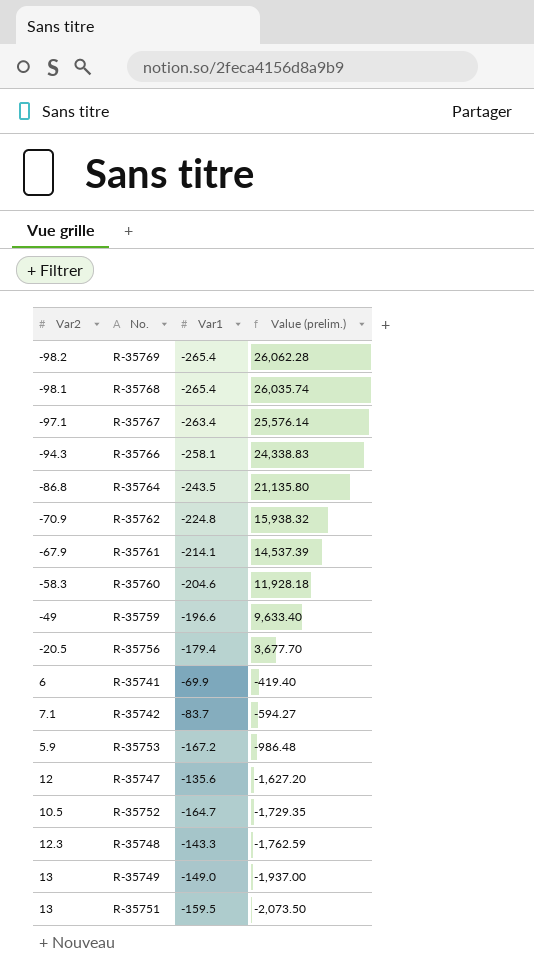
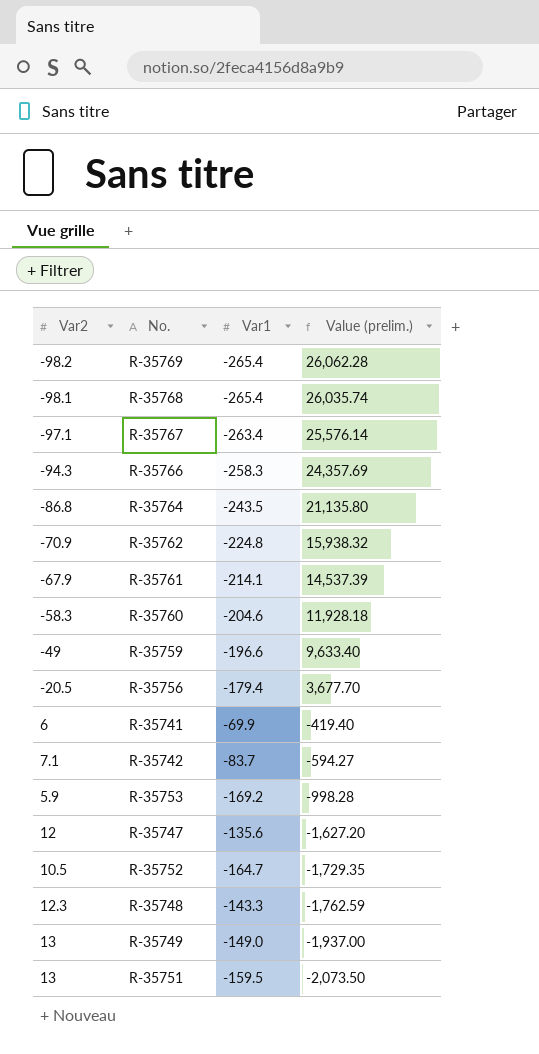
R-35766 | Var1: -258.1 -> -258.3
R-35766 | Value (prelim.): 24,338.83 -> 24,357.69
R-35753 | Var1: -167.2 -> -169.2
R-35753 | Value (prelim.): -986.48 -> -998.28

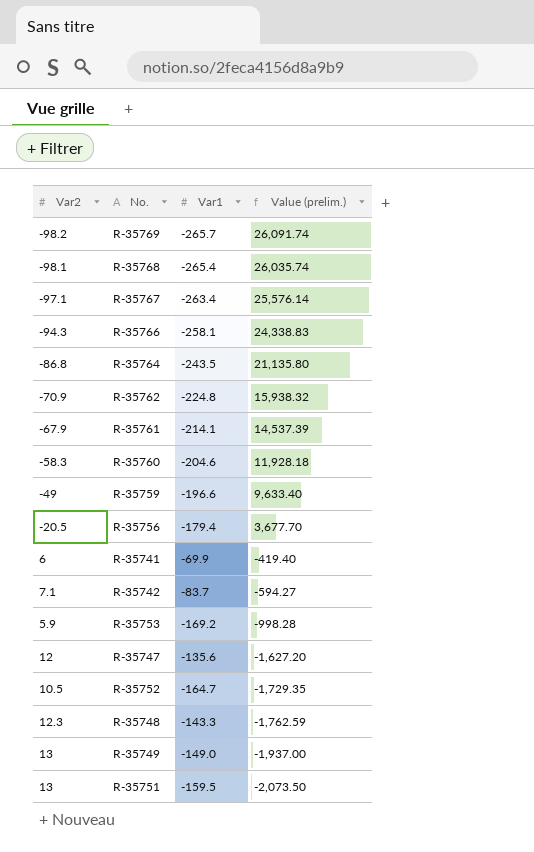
R-35769 | Var1: -265.4 -> -265.7
R-35769 | Value (prelim.): 26,062.28 -> 26,091.74
R-35766 | Var1: -258.3 -> -258.1
R-35766 | Value (prelim.): 24,357.69 -> 24,338.83

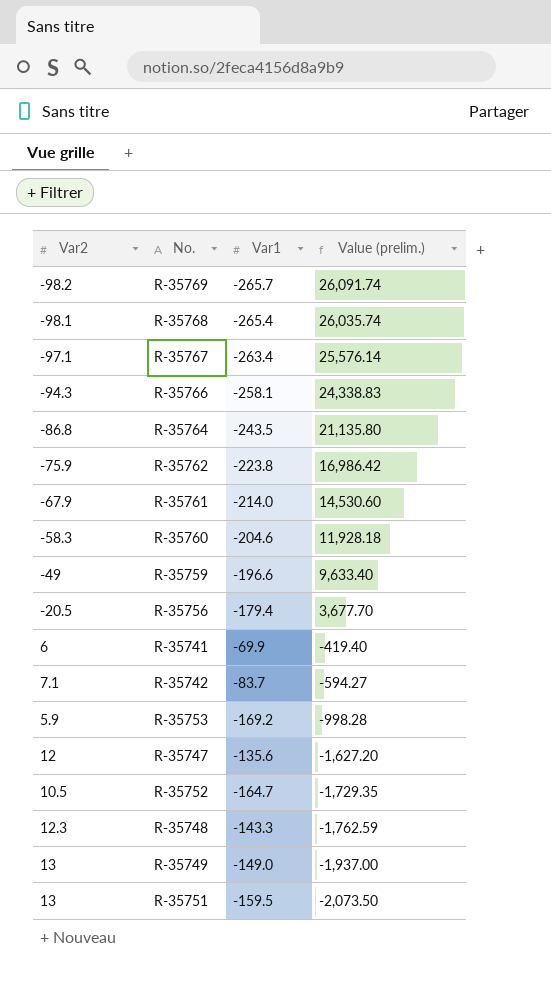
R-35762 | Var2: -70.9 -> -75.9
R-35762 | Var1: -224.8 -> -223.8
R-35762 | Value (prelim.): 15,938.32 -> 16,986.42
R-35761 | Var1: -214.1 -> -214.0
R-35761 | Value (prelim.): 14,537.39 -> 14,530.60

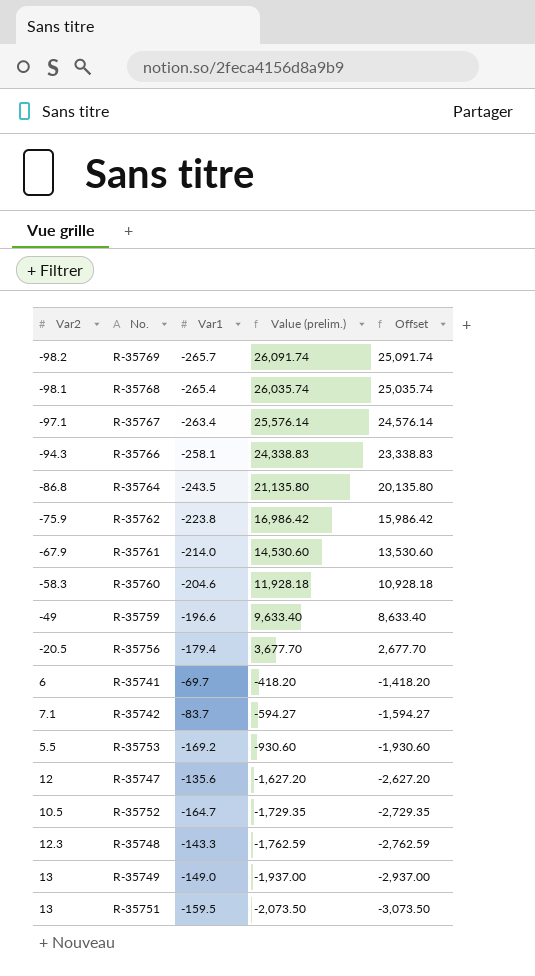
column Offset | formula: none -> [Value (prelim.)] - 1000
R-35741 | Var1: -69.9 -> -69.7
R-35741 | Value (prelim.): -419.40 -> -418.20
R-35753 | Var2: 5.9 -> 5.5
R-35753 | Value (prelim.): -998.28 -> -930.60

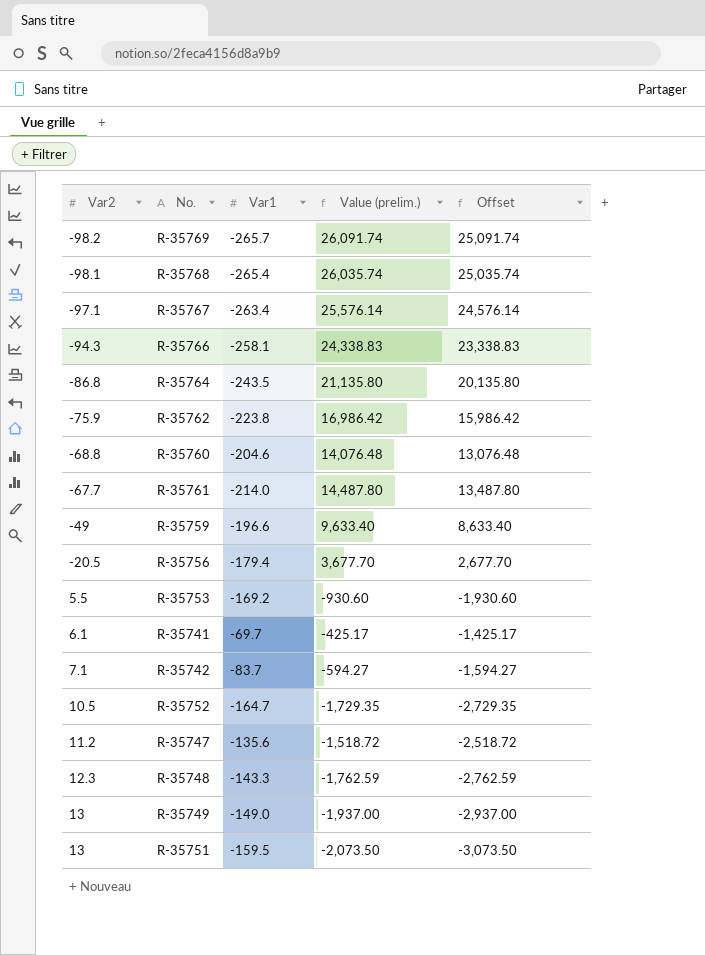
row order: Value (prelim.) descending -> Var2 ascending
R-35760 | Var2: -58.3 -> -68.8
R-35760 | Value (prelim.): 11,928.18 -> 14,076.48
R-35760 | Offset: 10,928.18 -> 13,076.48
R-35761 | Var2: -67.9 -> -67.7
R-35761 | Value (prelim.): 14,530.60 -> 14,487.80
R-35761 | Offset: 13,530.60 -> 13,487.80
R-35741 | Var2: 6 -> 6.1
R-35741 | Value (prelim.): -418.20 -> -425.17
R-35741 | Offset: -1,418.20 -> -1,425.17
R-35747 | Var2: 12 -> 11.2
R-35747 | Value (prelim.): -1,627.20 -> -1,518.72
R-35747 | Offset: -2,627.20 -> -2,518.72

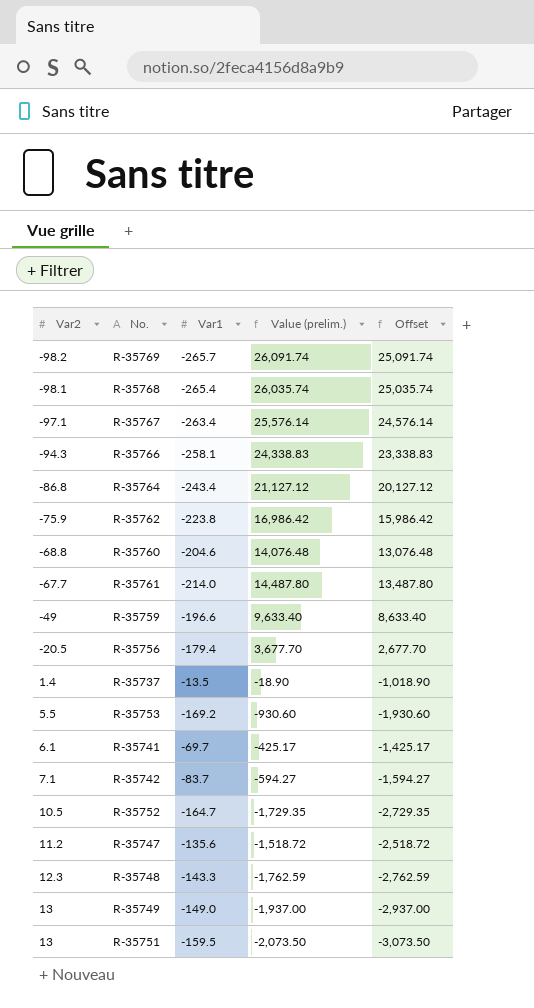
R-35764 | Var1: -243.5 -> -243.4
R-35764 | Value (prelim.): 21,135.80 -> 21,127.12
R-35764 | Offset: 20,135.80 -> 20,127.12
row R-35737: none -> 1.4 | -13.5 | -18.90 | -1,018.90

